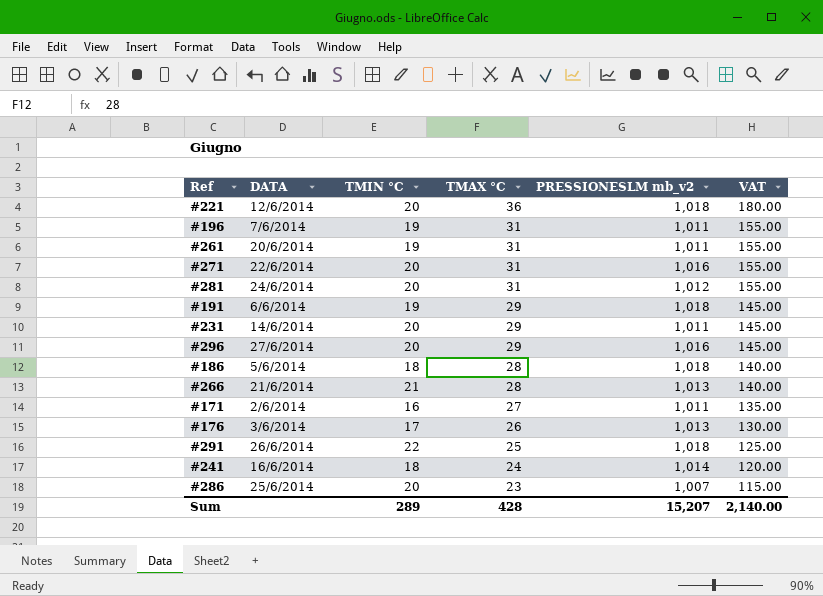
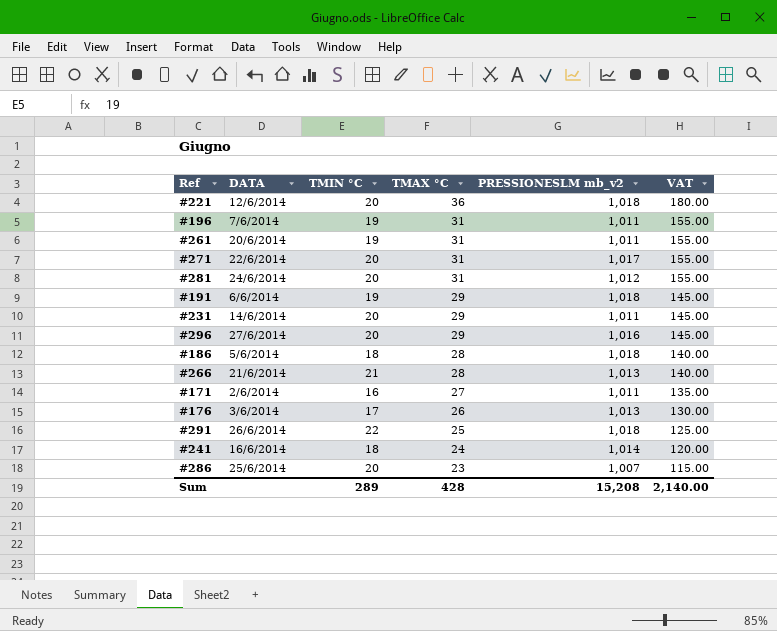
#271 | PRESSIONESLM mb_v2: 1,016 -> 1,017
Sum | PRESSIONESLM mb_v2: 15,207 -> 15,208

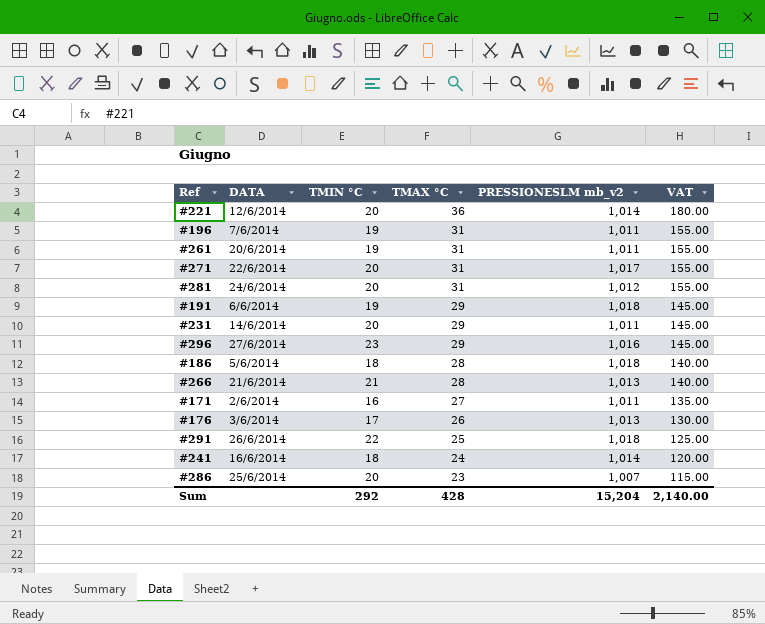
#221 | PRESSIONESLM mb_v2: 1,018 -> 1,014
#296 | TMIN °C: 20 -> 23
Sum | TMIN °C: 289 -> 292
Sum | PRESSIONESLM mb_v2: 15,208 -> 15,204

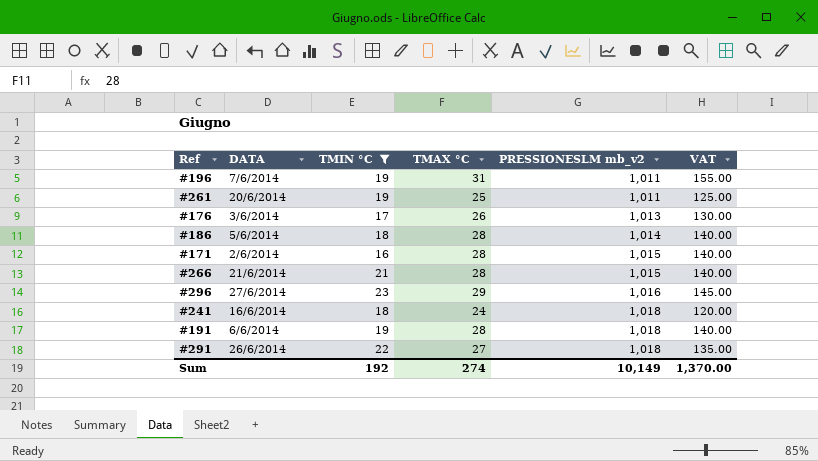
filter: none -> TMIN °C != 20
row order: TMAX °C descending -> PRESSIONESLM mb_v2 ascending
#261 | TMAX °C: 31 -> 25
#261 | VAT: 155.00 -> 125.00
#186 | PRESSIONESLM mb_v2: 1,018 -> 1,014
#171 | TMAX °C: 27 -> 28
#171 | PRESSIONESLM mb_v2: 1,011 -> 1,015
#171 | VAT: 135.00 -> 140.00
#266 | PRESSIONESLM mb_v2: 1,013 -> 1,015
#241 | PRESSIONESLM mb_v2: 1,014 -> 1,018
#191 | TMAX °C: 29 -> 28
#191 | VAT: 145.00 -> 140.00
#291 | TMAX °C: 25 -> 27
#291 | VAT: 125.00 -> 135.00
Sum | TMIN °C: 292 -> 192
Sum | TMAX °C: 428 -> 274
Sum | PRESSIONESLM mb_v2: 15,204 -> 10,149
Sum | VAT: 2,140.00 -> 1,370.00

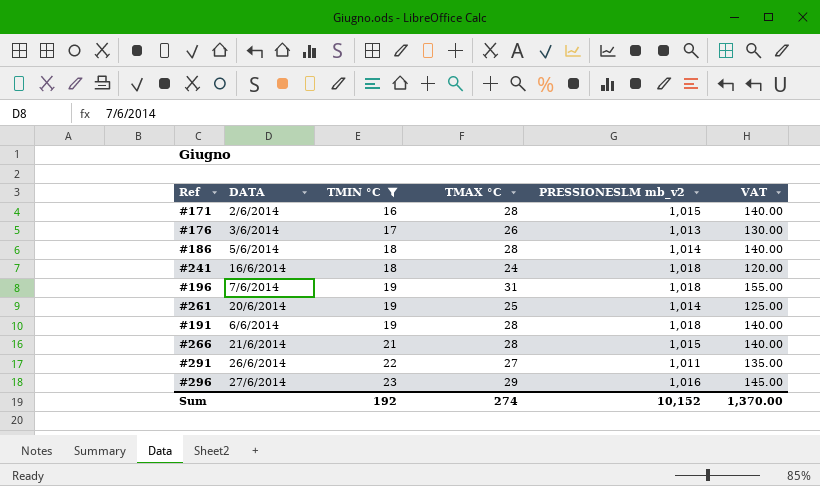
row order: PRESSIONESLM mb_v2 ascending -> TMIN °C ascending
#196 | PRESSIONESLM mb_v2: 1,011 -> 1,018
#261 | PRESSIONESLM mb_v2: 1,011 -> 1,014
#291 | PRESSIONESLM mb_v2: 1,018 -> 1,011
Sum | PRESSIONESLM mb_v2: 10,149 -> 10,152

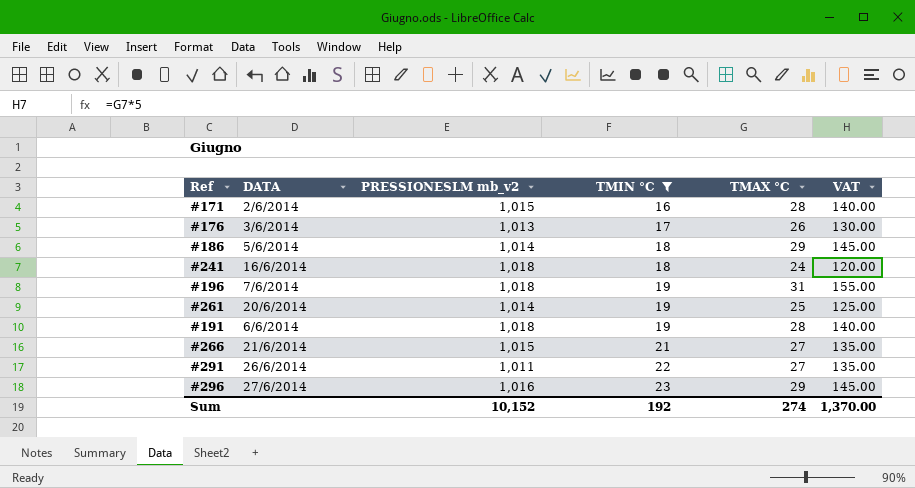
column PRESSIONESLM mb_v2 | position: 5 -> 3
#186 | TMAX °C: 28 -> 29
#186 | VAT: 140.00 -> 145.00
#266 | TMAX °C: 28 -> 27
#266 | VAT: 140.00 -> 135.00

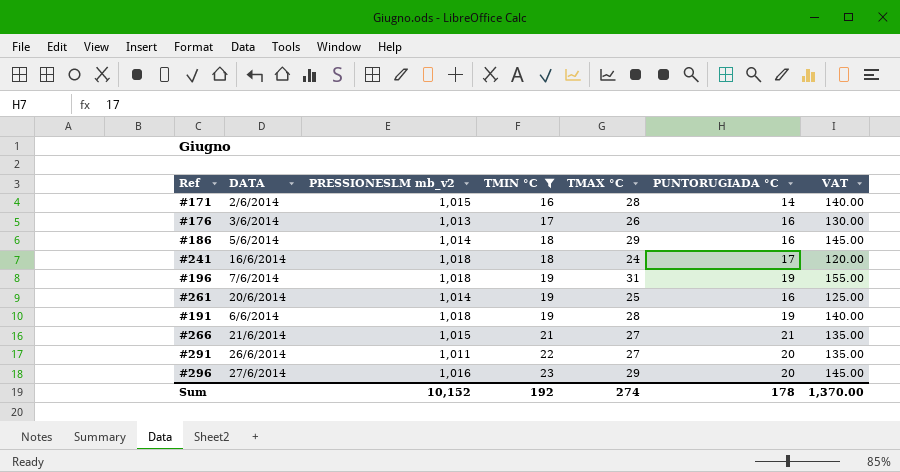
column PUNTORUGIADA °C | position: none -> 6

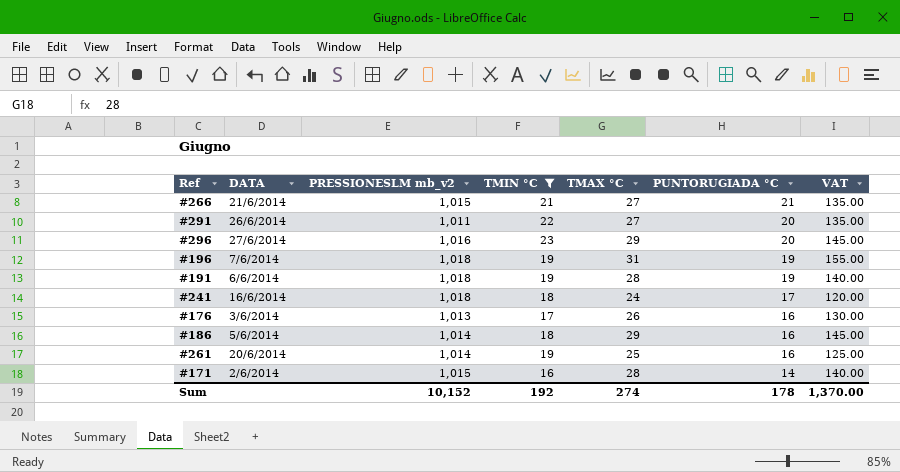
row order: TMIN °C ascending -> PUNTORUGIADA °C descending

